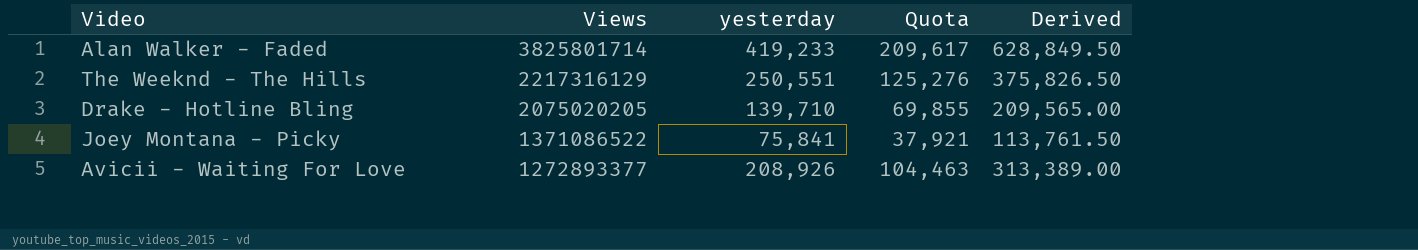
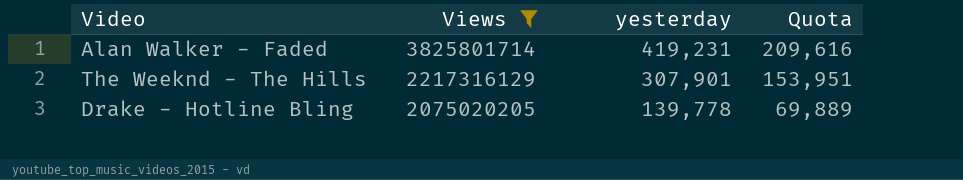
filter: none -> Views >= 2075020205
column Derived | formula: [yesterday] * 1.5 -> none
Alan Walker - Faded | yesterday: 419,233 -> 419,231
Alan Walker - Faded | Quota: 209,617 -> 209,616
The Weeknd - The Hills | yesterday: 250,551 -> 307,901
The Weeknd - The Hills | Quota: 125,276 -> 153,951
Drake - Hotline Bling | yesterday: 139,710 -> 139,778
Drake - Hotline Bling | Quota: 69,855 -> 69,889

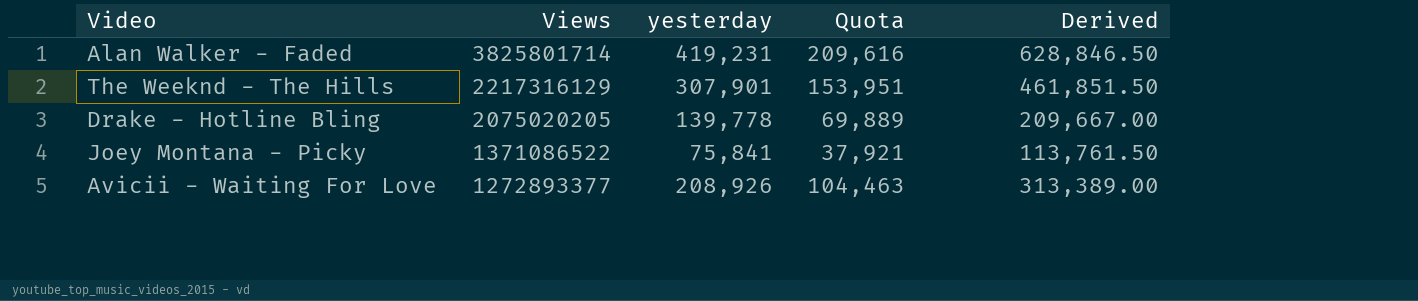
filter: Views >= 2075020205 -> none
column Derived | formula: none -> [yesterday] * 1.5

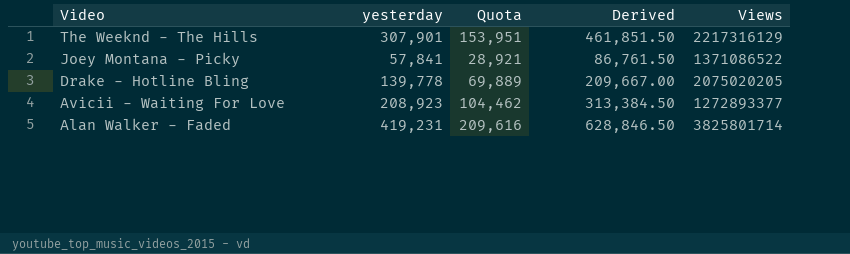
row order: Views descending -> Video descending
column Views | position: 2 -> 5
Joey Montana - Picky | yesterday: 75,841 -> 57,841
Joey Montana - Picky | Quota: 37,921 -> 28,921
Joey Montana - Picky | Derived: 113,761.50 -> 86,761.50
Avicii - Waiting For Love | yesterday: 208,926 -> 208,923
Avicii - Waiting For Love | Quota: 104,463 -> 104,462
Avicii - Waiting For Love | Derived: 313,389.00 -> 313,384.50

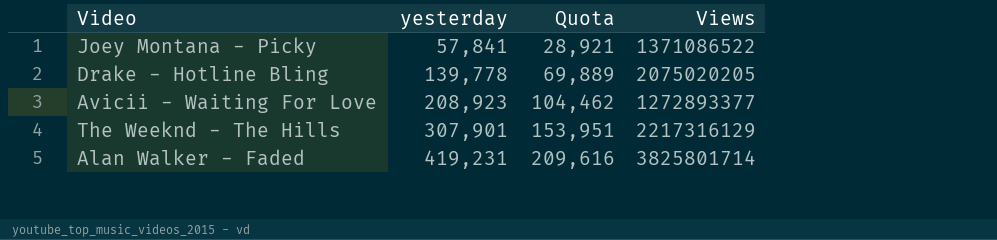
row order: Video descending -> yesterday ascending
column Derived | formula: [yesterday] * 1.5 -> none

